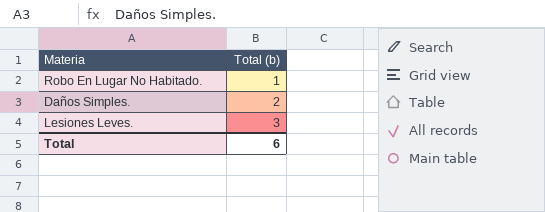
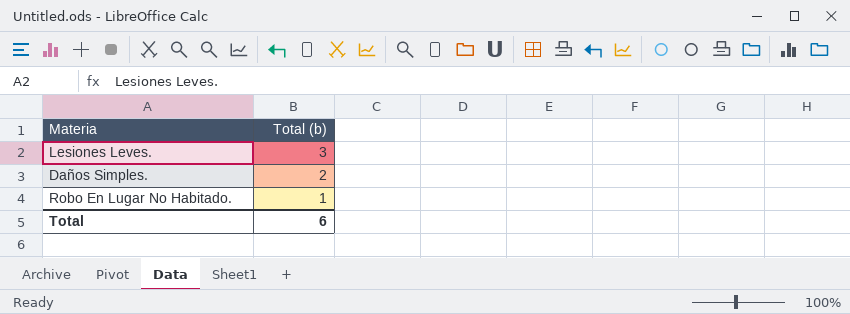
row order: Total (b) ascending -> Total (b) descending

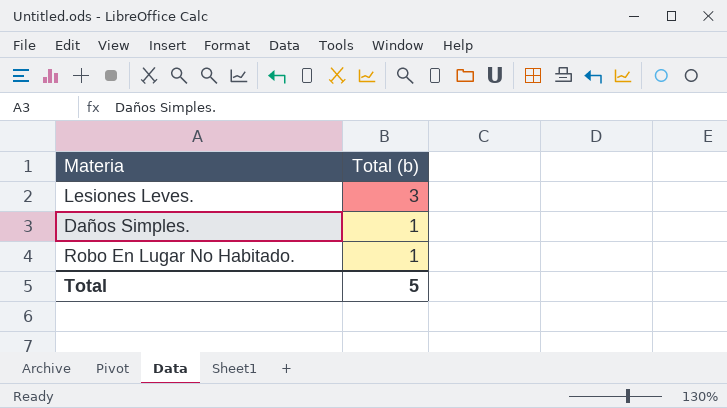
Daños Simples. | Total (b): 2 -> 1
Total | Total (b): 6 -> 5

